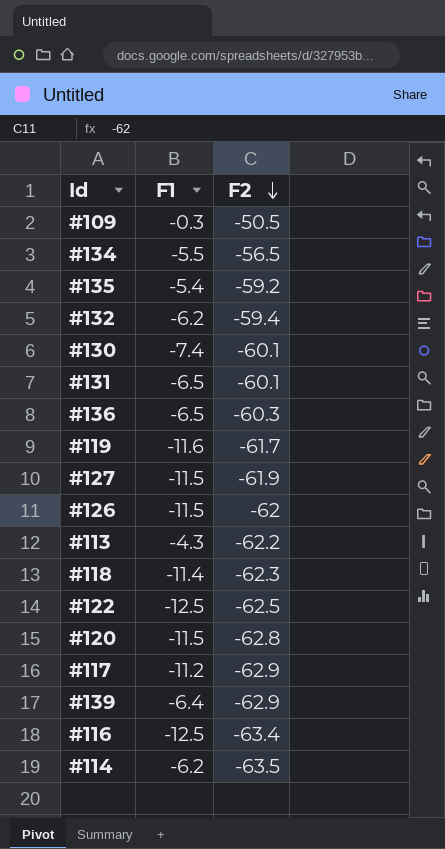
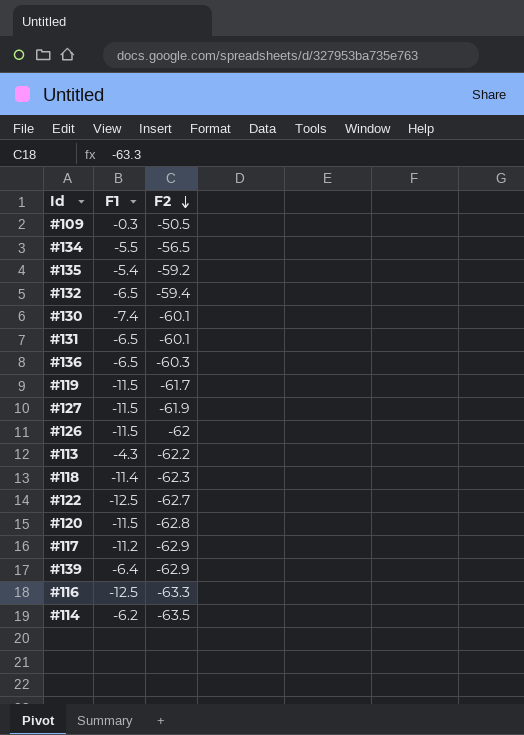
#132 | F1: -6.2 -> -6.5
#119 | F1: -11.6 -> -11.5
#122 | F2: -62.5 -> -62.7
#116 | F2: -63.4 -> -63.3

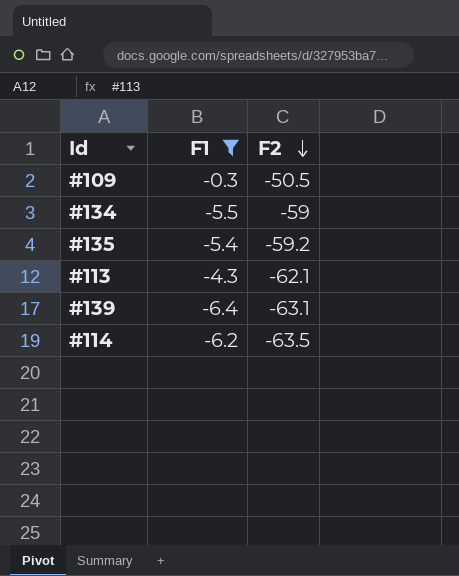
filter: none -> F1 >= -6.4
#134 | F2: -56.5 -> -59
#113 | F2: -62.2 -> -62.1
#139 | F2: -62.9 -> -63.1

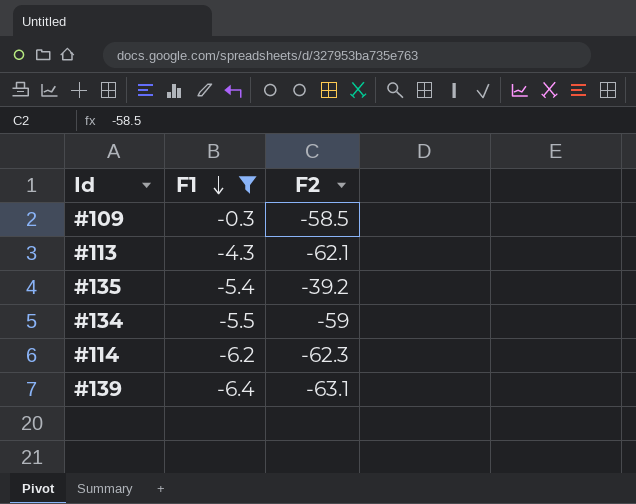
row order: F2 descending -> F1 descending
#109 | F2: -50.5 -> -58.5
#135 | F2: -59.2 -> -39.2
#114 | F2: -63.5 -> -62.3

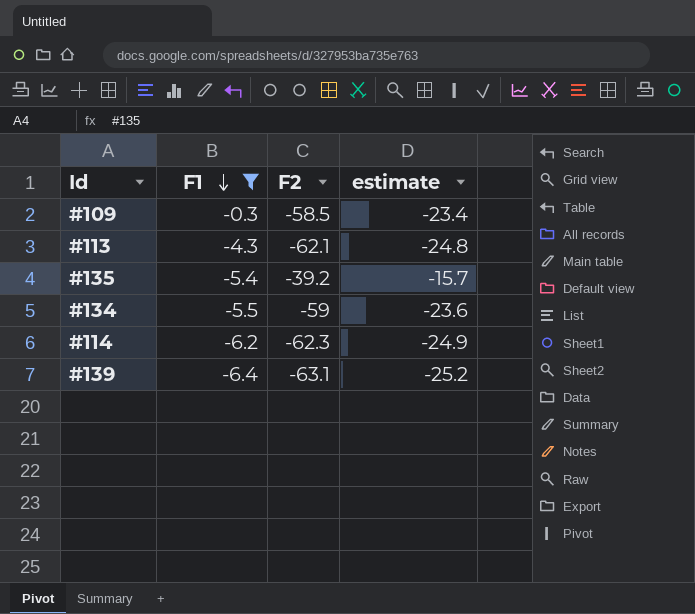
column estimate | formula: none -> [F2] * 0.4

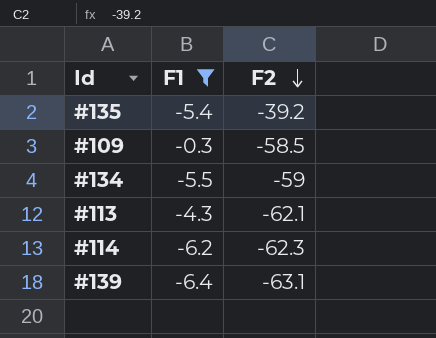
row order: F1 descending -> F2 descending
column estimate | formula: [F2] * 0.4 -> none

